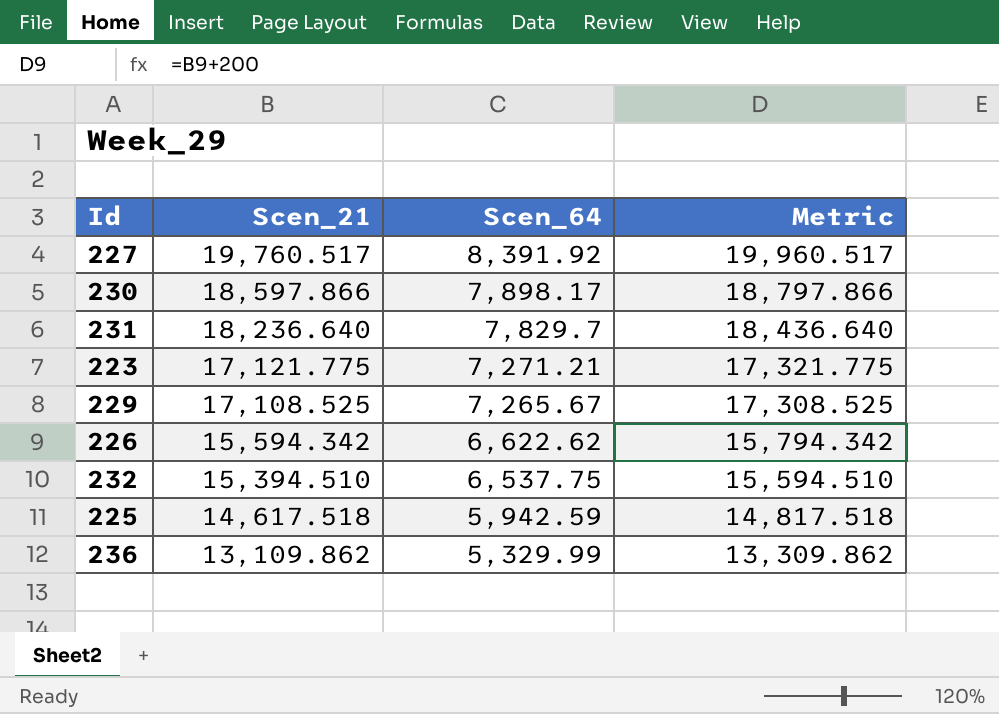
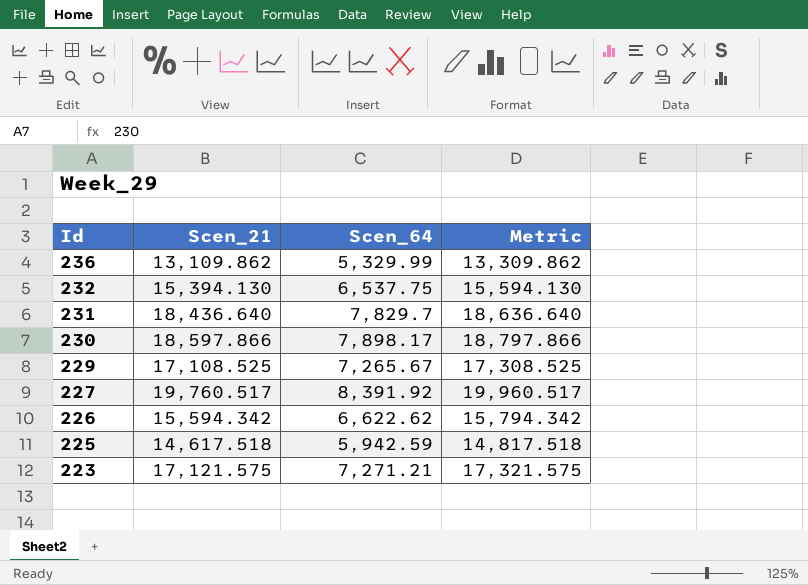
row order: Scen_21 descending -> Id descending
232 | Scen_21: 15,394.510 -> 15,394.130
232 | Metric: 15,594.510 -> 15,594.130
231 | Scen_21: 18,236.640 -> 18,436.640
231 | Metric: 18,436.640 -> 18,636.640
223 | Scen_21: 17,121.775 -> 17,121.575
223 | Metric: 17,321.775 -> 17,321.575

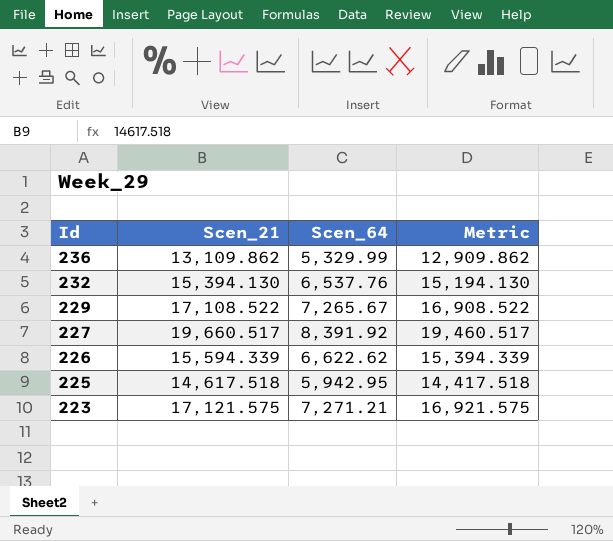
column Metric | formula: [Scen_21] + 200 -> [Scen_21] - 200
row 231: 18,436.640 | 7,829.7 | 18,636.640 -> none
row 230: 18,597.866 | 7,898.17 | 18,797.866 -> none
232 | Scen_64: 6,537.75 -> 6,537.76
229 | Scen_21: 17,108.525 -> 17,108.522
227 | Scen_21: 19,760.517 -> 19,660.517
226 | Scen_21: 15,594.342 -> 15,594.339
225 | Scen_64: 5,942.59 -> 5,942.95

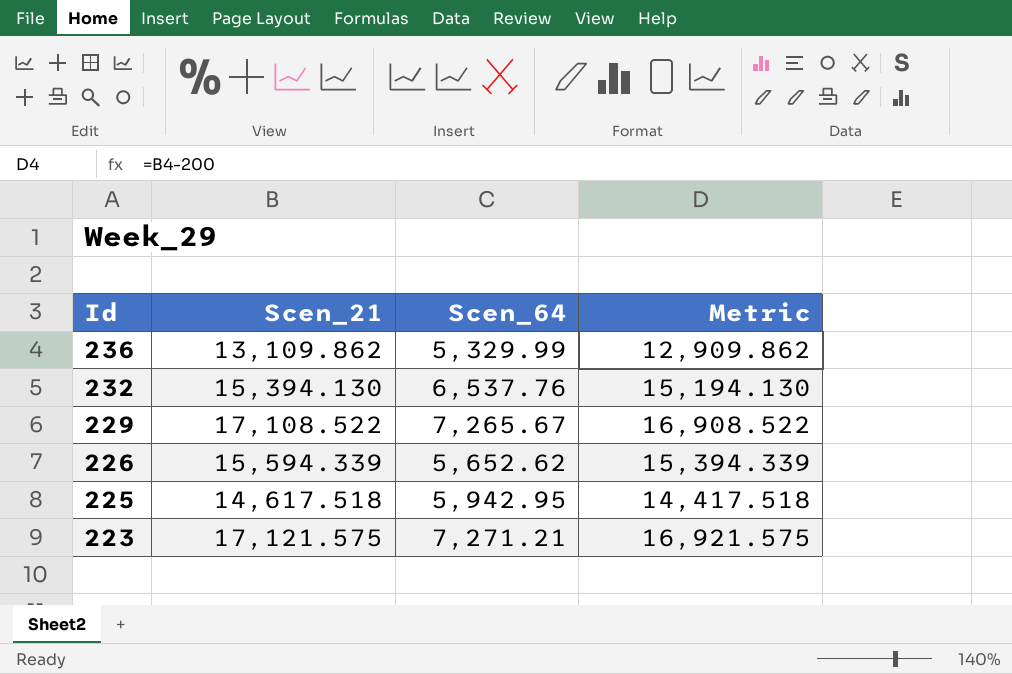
row 227: 19,660.517 | 8,391.92 | 19,460.517 -> none
226 | Scen_64: 6,622.62 -> 5,652.62

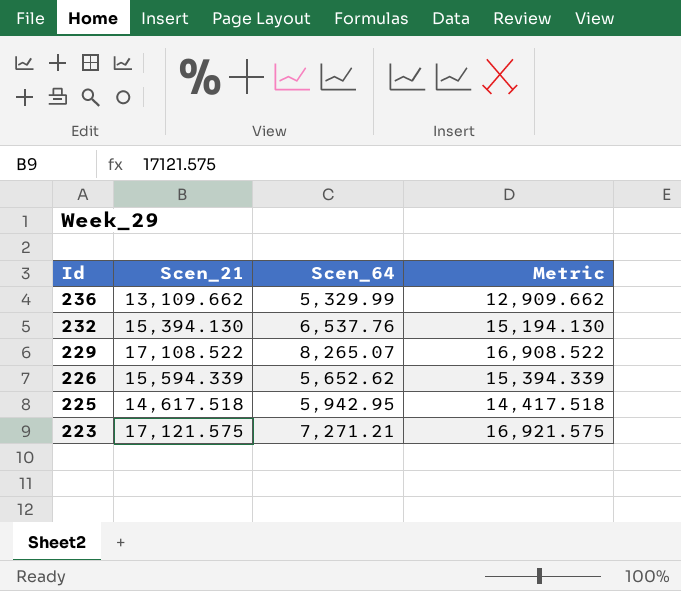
236 | Scen_21: 13,109.862 -> 13,109.662
236 | Metric: 12,909.862 -> 12,909.662
229 | Scen_64: 7,265.67 -> 8,265.07

